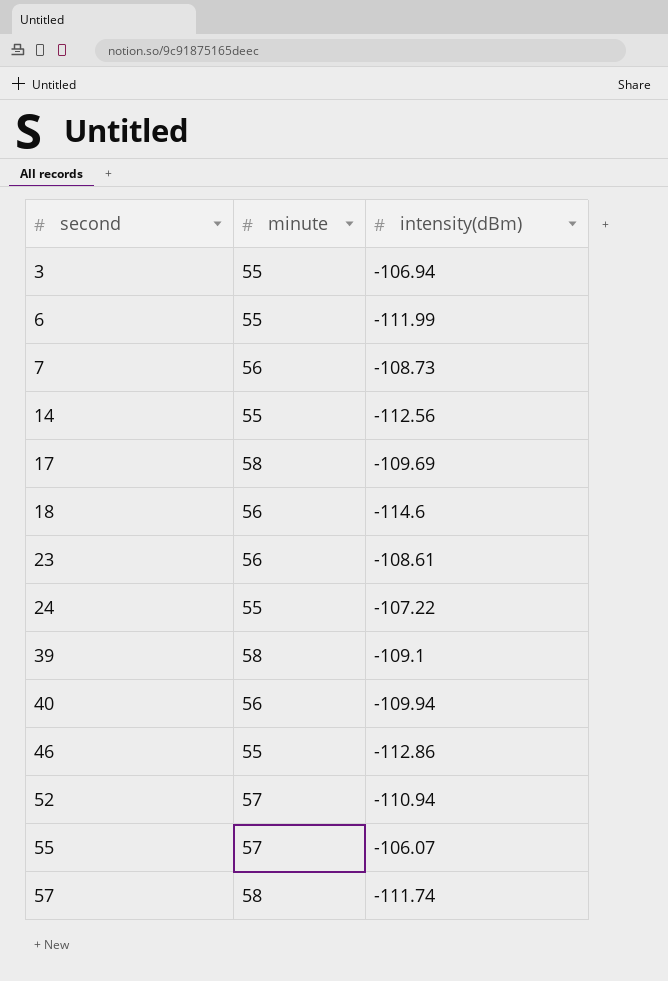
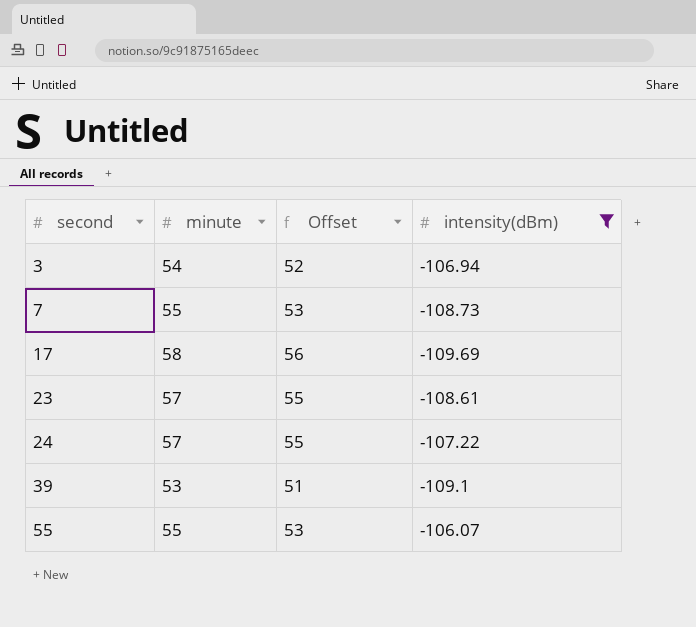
filter: none -> intensity(dBm) >= -109.69
column Offset | formula: none -> [minute] - 2
3 | minute: 55 -> 54
7 | minute: 56 -> 55
23 | minute: 56 -> 57
24 | minute: 55 -> 57
39 | minute: 58 -> 53
55 | minute: 57 -> 55

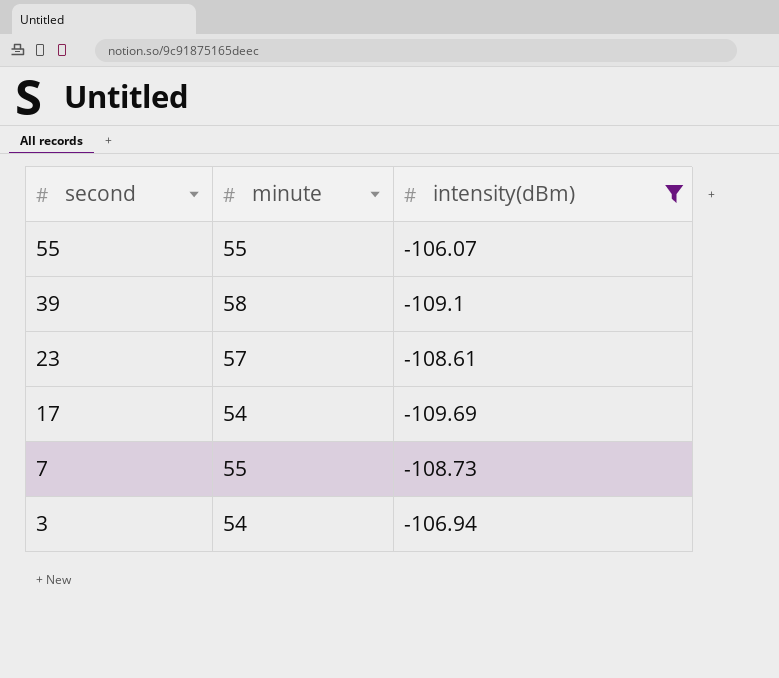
row order: second ascending -> second descending
column Offset | formula: [minute] - 2 -> none
row 24: 57 | 55 | -107.22 -> none
39 | minute: 53 -> 58
17 | minute: 58 -> 54

